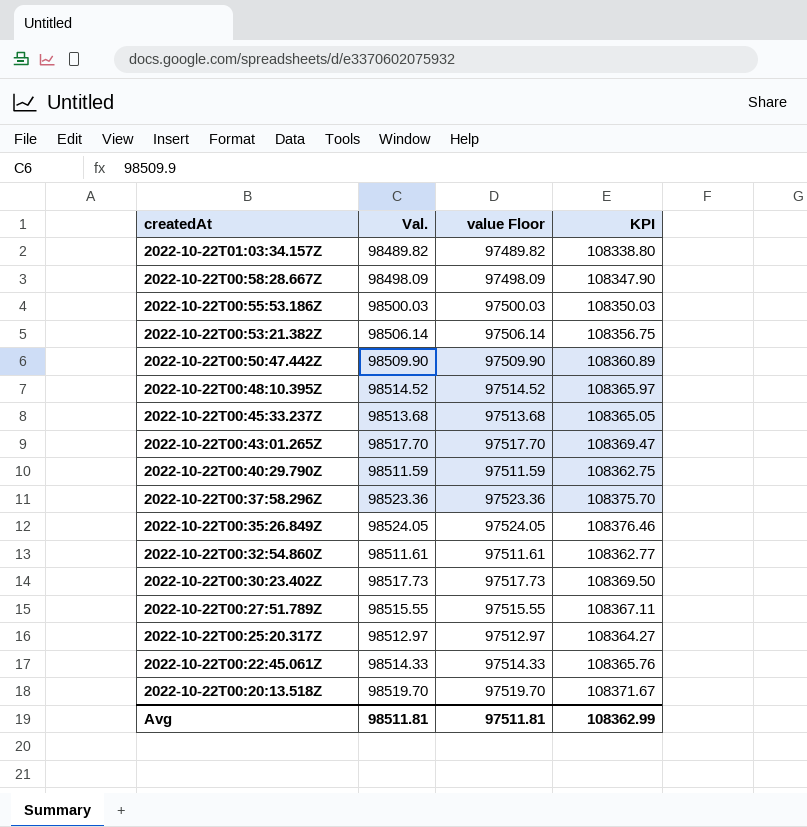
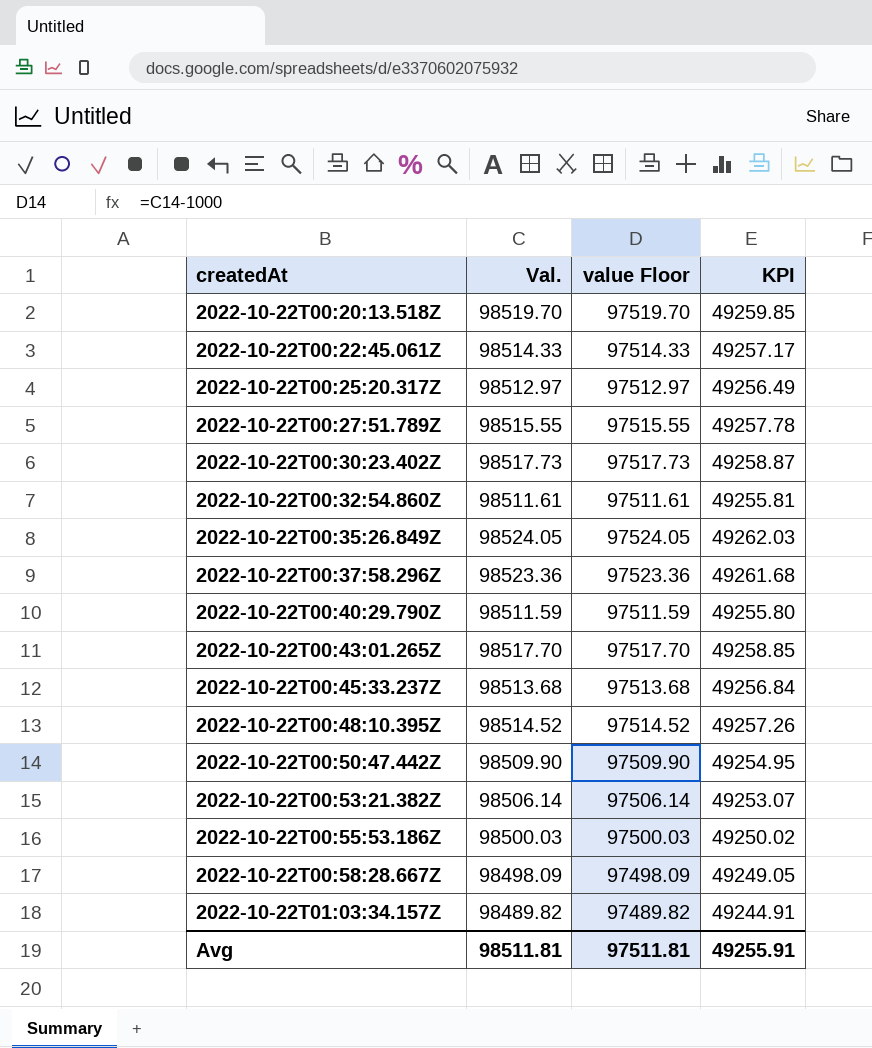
row order: createdAt descending -> createdAt ascending
column KPI | formula: [Val.] * 1.1 -> [Val.] * 0.5
Avg | KPI: 108362.99 -> 49255.91

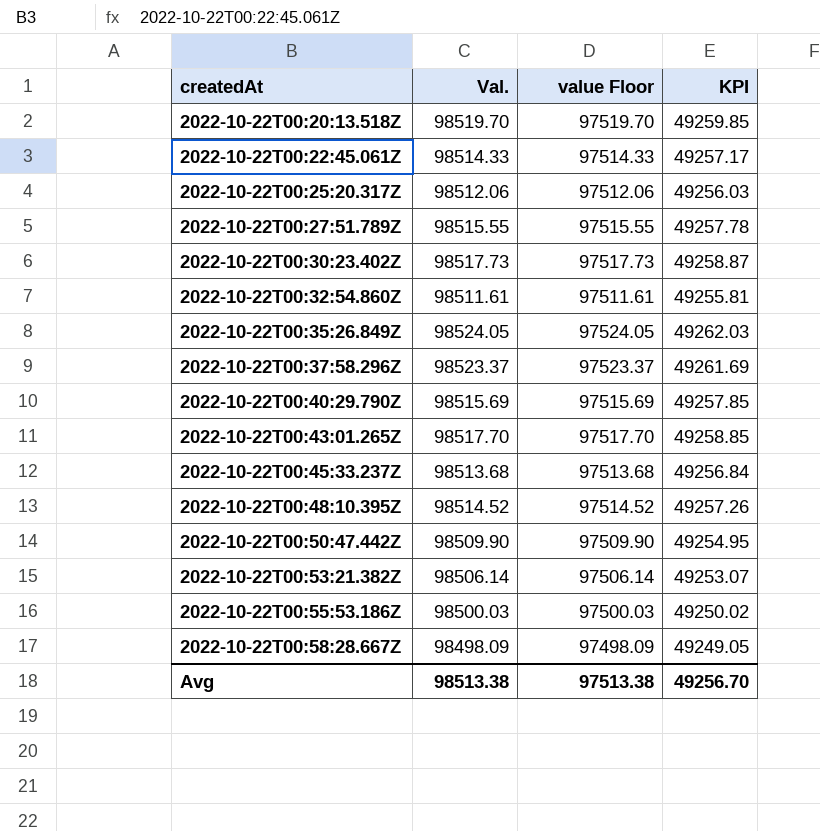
row 2022-10-22T01:03:34.157Z: 98489.82 | 97489.82 | 49244.91 -> none
2022-10-22T00:25:20.317Z | Val.: 98512.97 -> 98512.06
2022-10-22T00:25:20.317Z | value Floor: 97512.97 -> 97512.06
2022-10-22T00:25:20.317Z | KPI: 49256.49 -> 49256.03
2022-10-22T00:37:58.296Z | Val.: 98523.36 -> 98523.37
2022-10-22T00:37:58.296Z | value Floor: 97523.36 -> 97523.37
2022-10-22T00:37:58.296Z | KPI: 49261.68 -> 49261.69
2022-10-22T00:40:29.790Z | Val.: 98511.59 -> 98515.69
2022-10-22T00:40:29.790Z | value Floor: 97511.59 -> 97515.69
2022-10-22T00:40:29.790Z | KPI: 49255.80 -> 49257.85
Avg | Val.: 98511.81 -> 98513.38
Avg | value Floor: 97511.81 -> 97513.38
Avg | KPI: 49255.91 -> 49256.70

